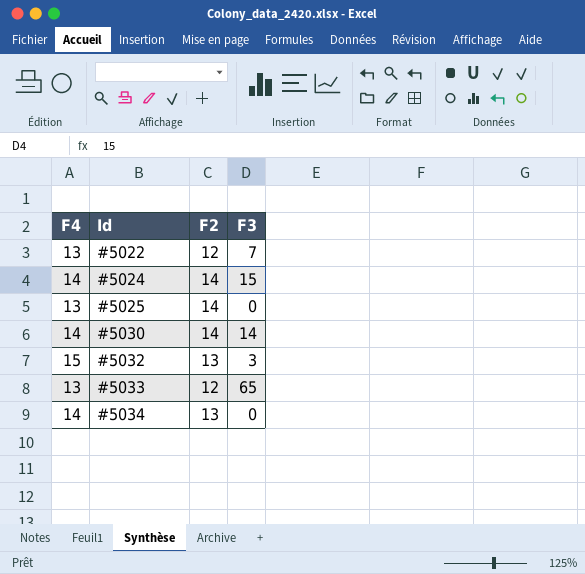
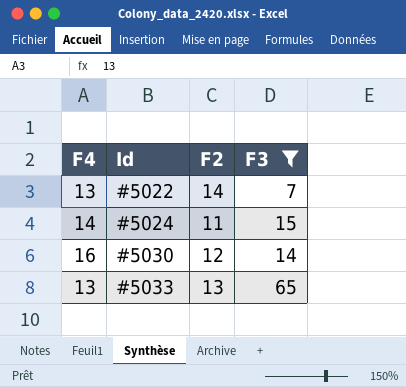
filter: none -> F3 >= 7
#5022 | F2: 12 -> 14
#5024 | F2: 14 -> 11
#5030 | F4: 14 -> 16
#5030 | F2: 14 -> 12
#5033 | F2: 12 -> 13

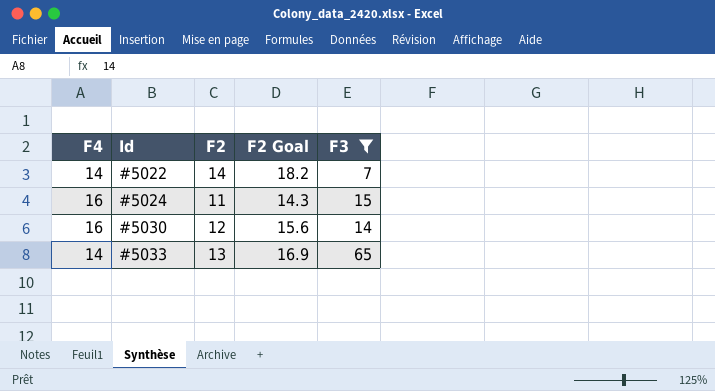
column F2 Goal | formula: none -> [F2] * 1.3
#5022 | F4: 13 -> 14
#5024 | F4: 14 -> 16
#5033 | F4: 13 -> 14

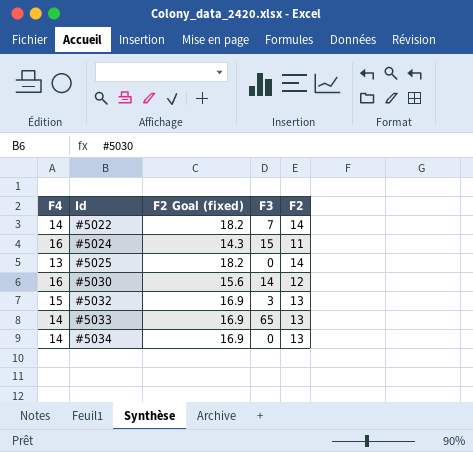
filter: F3 >= 7 -> none
column name: F2 Goal -> F2 Goal (fixed)
column F2 | position: 3 -> 5

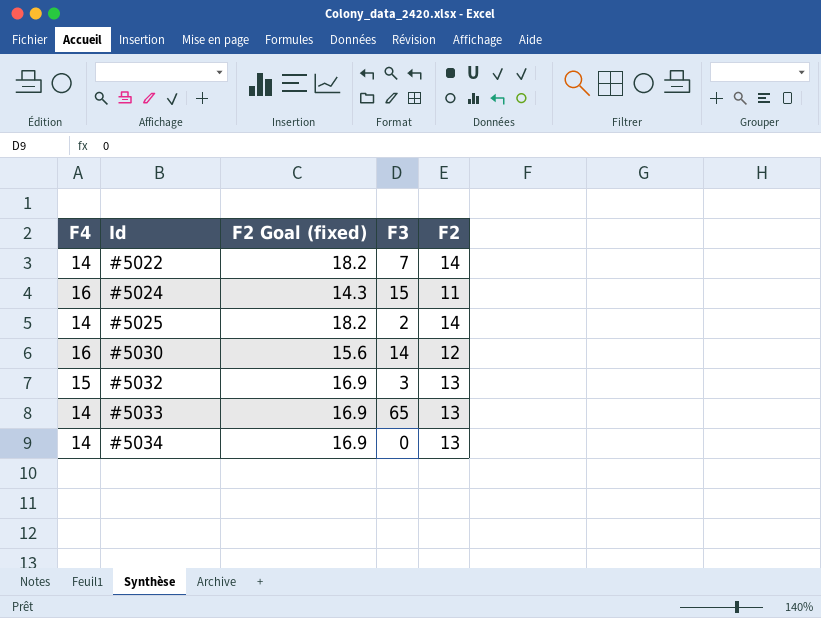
#5025 | F4: 13 -> 14
#5025 | F3: 0 -> 2

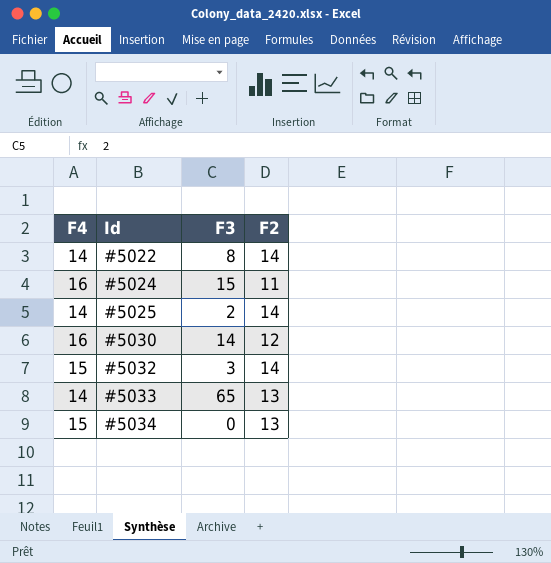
column F2 Goal (fixed) | formula: [F2] * 1.3 -> none
#5022 | F3: 7 -> 8
#5032 | F2: 13 -> 14
#5034 | F4: 14 -> 15

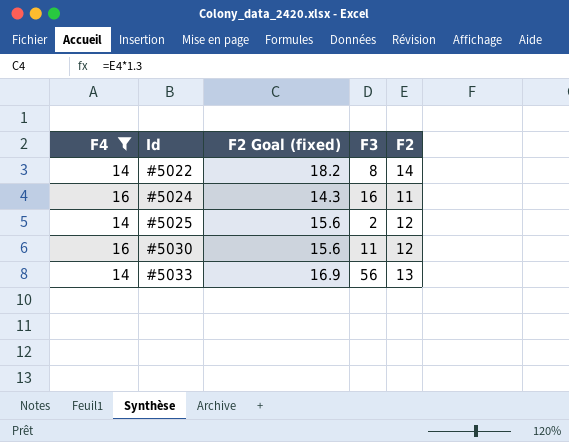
filter: none -> F4 != 15
column F2 Goal (fixed) | formula: none -> [F2] * 1.3
#5024 | F3: 15 -> 16
#5025 | F2: 14 -> 12
#5030 | F3: 14 -> 11
#5033 | F3: 65 -> 56

